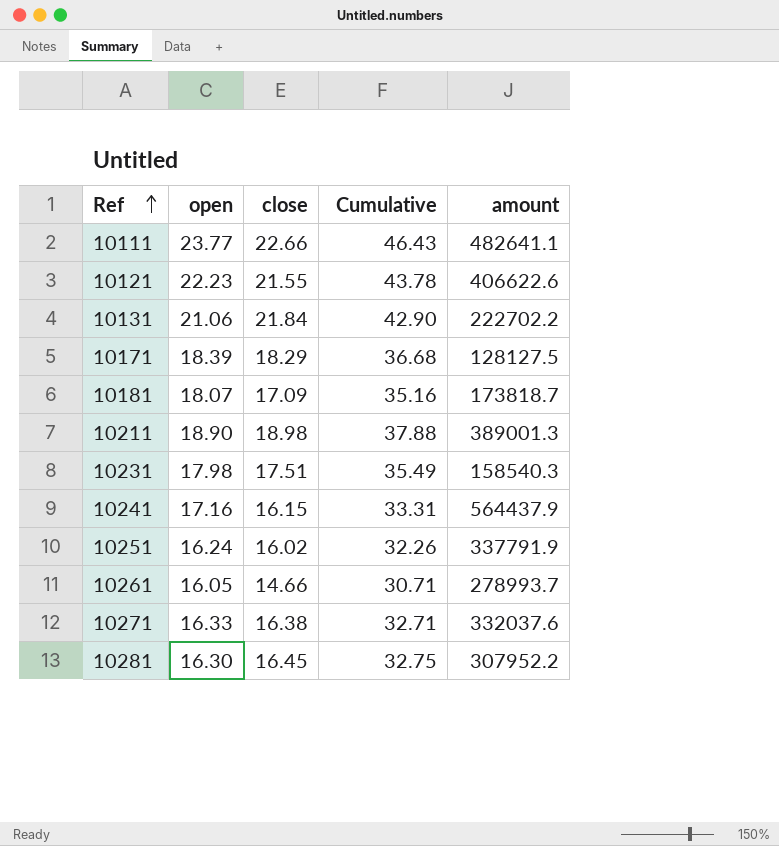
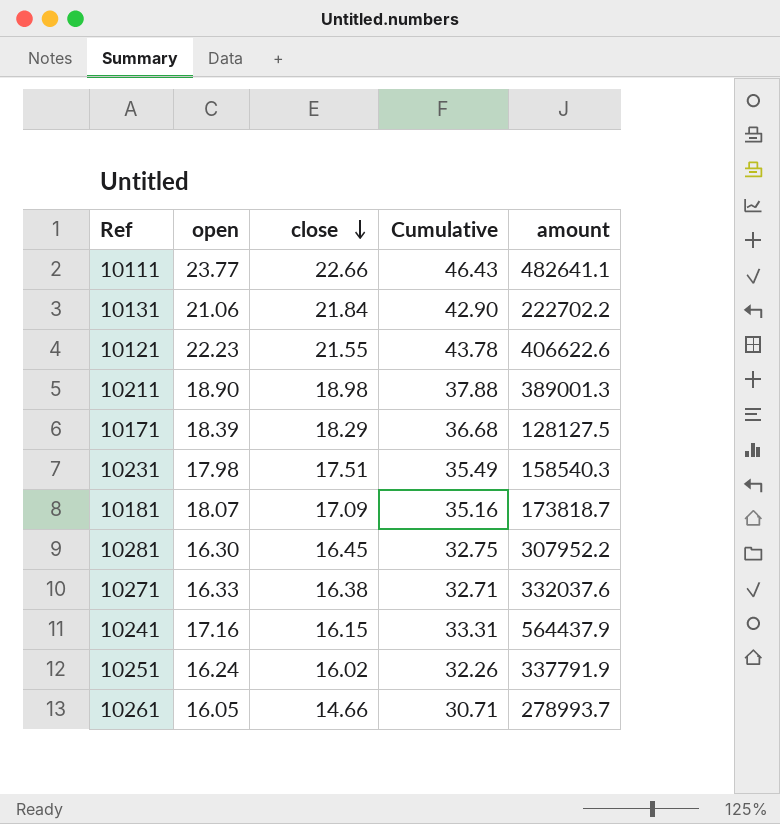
row order: Ref ascending -> close descending

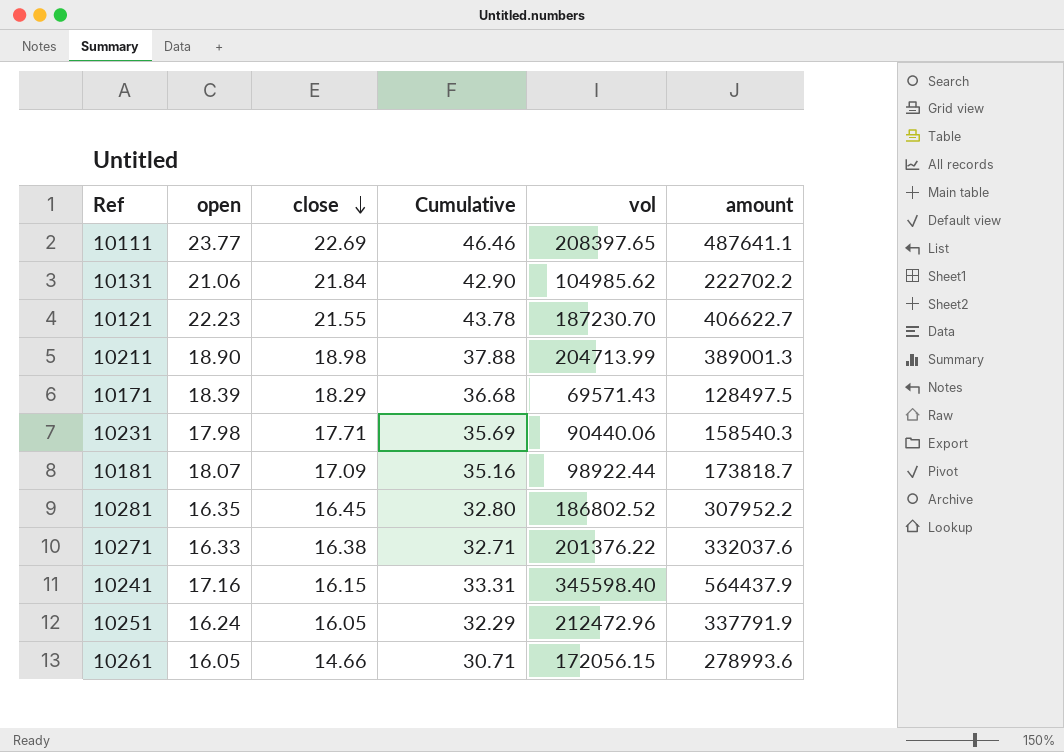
column vol | position: none -> 5
10111 | close: 22.66 -> 22.69
10111 | Cumulative: 46.43 -> 46.46
10111 | amount: 482641.1 -> 487641.1
10121 | amount: 406622.6 -> 406622.7
10171 | amount: 128127.5 -> 128497.5
10231 | close: 17.51 -> 17.71
10231 | Cumulative: 35.49 -> 35.69
10281 | open: 16.30 -> 16.35
10281 | Cumulative: 32.75 -> 32.80
10251 | close: 16.02 -> 16.05
10251 | Cumulative: 32.26 -> 32.29
10261 | amount: 278993.7 -> 278993.6

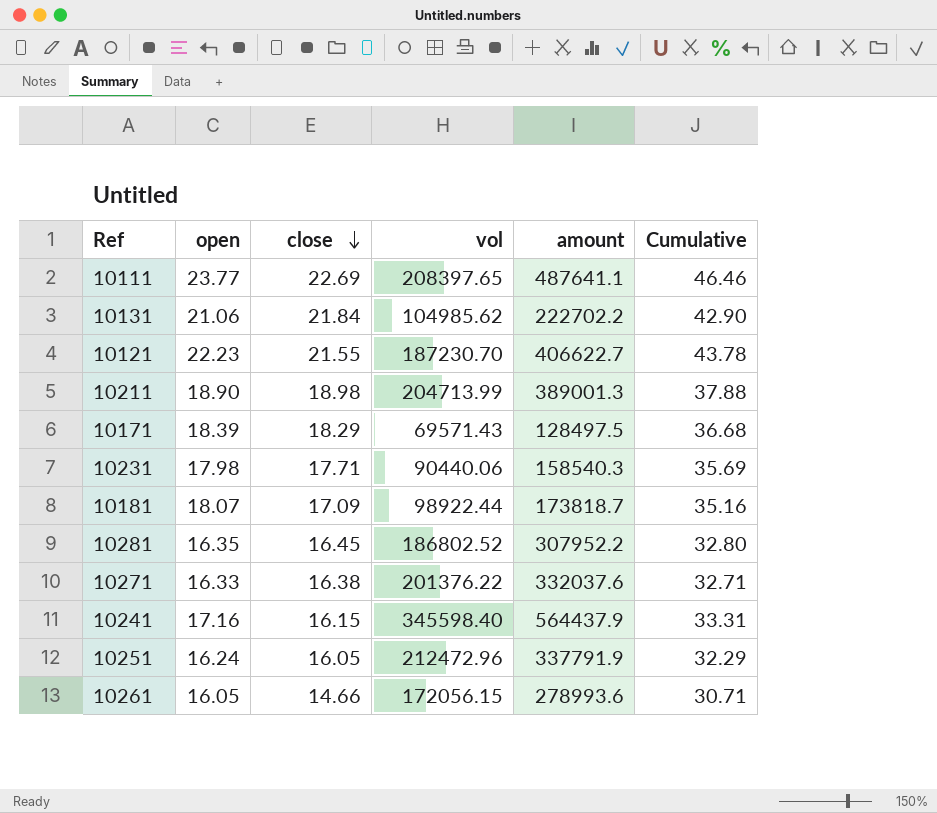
column Cumulative | position: 4 -> 6

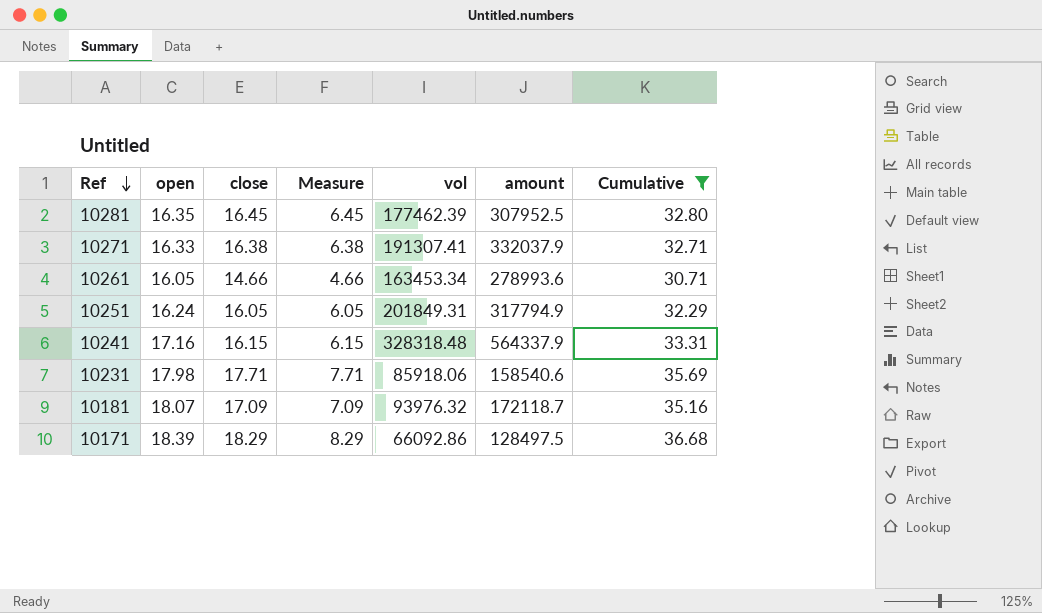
filter: none -> Cumulative <= 36.68
row order: close descending -> Ref descending
column Measure | formula: none -> [close] - 10
10281 | vol: 186802.52 -> 177462.39
10281 | amount: 307952.2 -> 307952.5
10271 | vol: 201376.22 -> 191307.41
10271 | amount: 332037.6 -> 332037.9
10261 | vol: 172056.15 -> 163453.34
10251 | vol: 212472.96 -> 201849.31
10251 | amount: 337791.9 -> 317794.9
10241 | vol: 345598.40 -> 328318.48
10241 | amount: 564437.9 -> 564337.9
10231 | vol: 90440.06 -> 85918.06
10231 | amount: 158540.3 -> 158540.6
10181 | vol: 98922.44 -> 93976.32
10181 | amount: 173818.7 -> 172118.7
10171 | vol: 69571.43 -> 66092.86

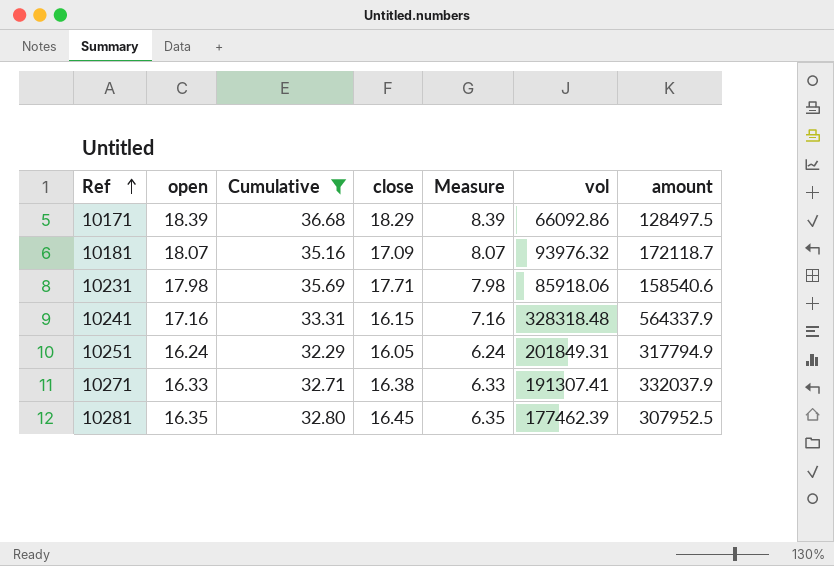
row order: Ref descending -> Ref ascending
column Cumulative | position: 7 -> 3
column Measure | formula: [close] - 10 -> [open] - 10
row 10261: 16.05 | 14.66 | 4.66 | 163453.34 | 278993.6 | 30.71 -> none

